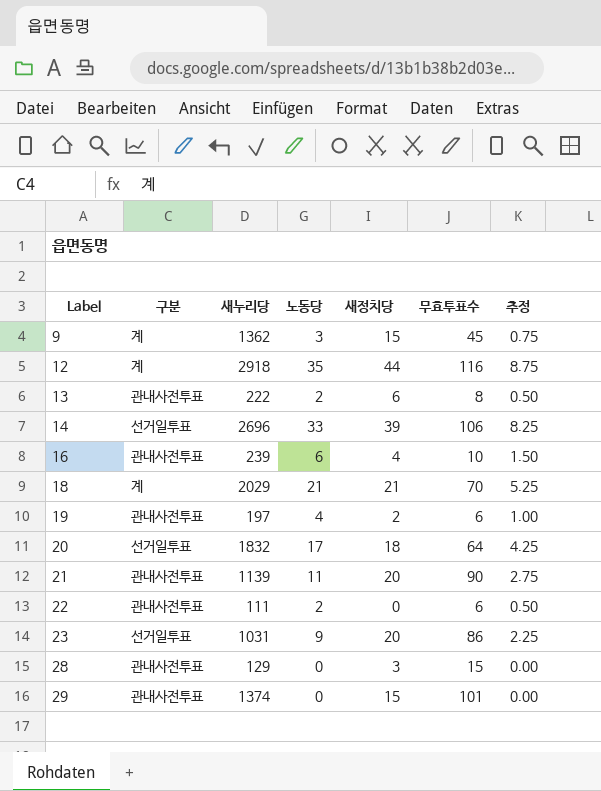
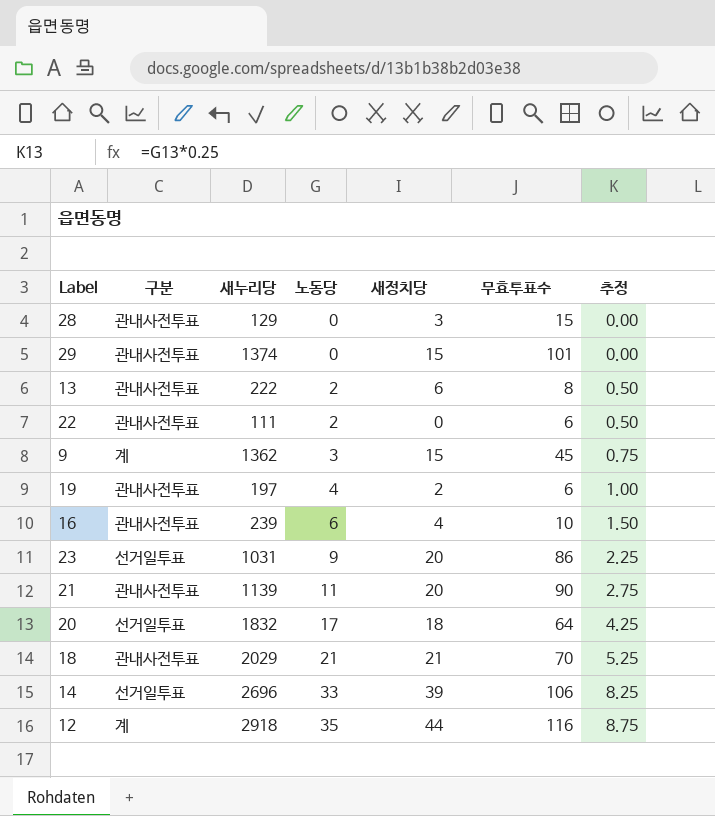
row order: Label ascending -> 노동당 ascending
18 | 구분: 계 -> 관내사전투표

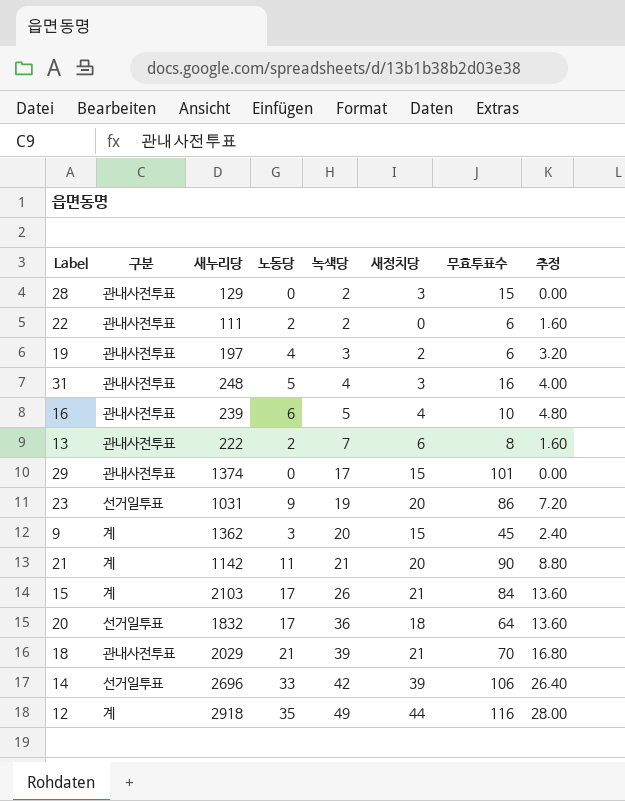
row order: 노동당 ascending -> 녹색당 ascending
column 녹색당 | position: none -> 5
column 추정 | formula: [노동당] * 0.25 -> [노동당] * 0.8
row 31: none -> 관내사전투표 | 248 | 5 | 4 | 3 | 16 | 4.00
21 | 구분: 관내사전투표 -> 계
21 | 새누리당: 1139 -> 1142
row 15: none -> 계 | 2103 | 17 | 26 | 21 | 84 | 13.60

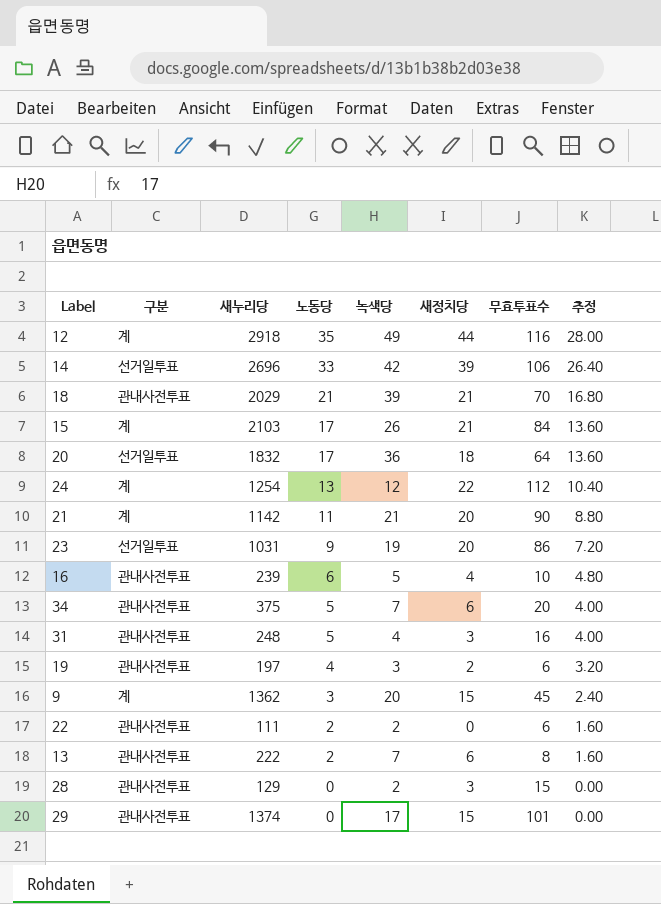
row order: 녹색당 ascending -> 노동당 descending
row 24: none -> 계 | 1254 | 13 | 12 | 22 | 112 | 10.40
row 34: none -> 관내사전투표 | 375 | 5 | 7 | 6 | 20 | 4.00

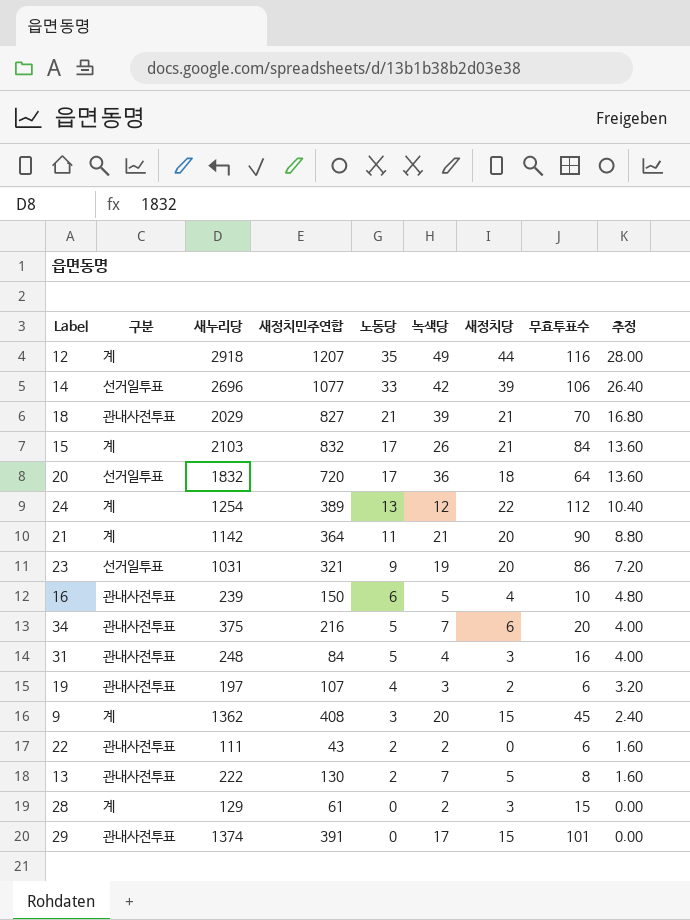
column 새정치민주연합 | position: none -> 4
13 | 새정치당: 6 -> 5
28 | 구분: 관내사전투표 -> 계

